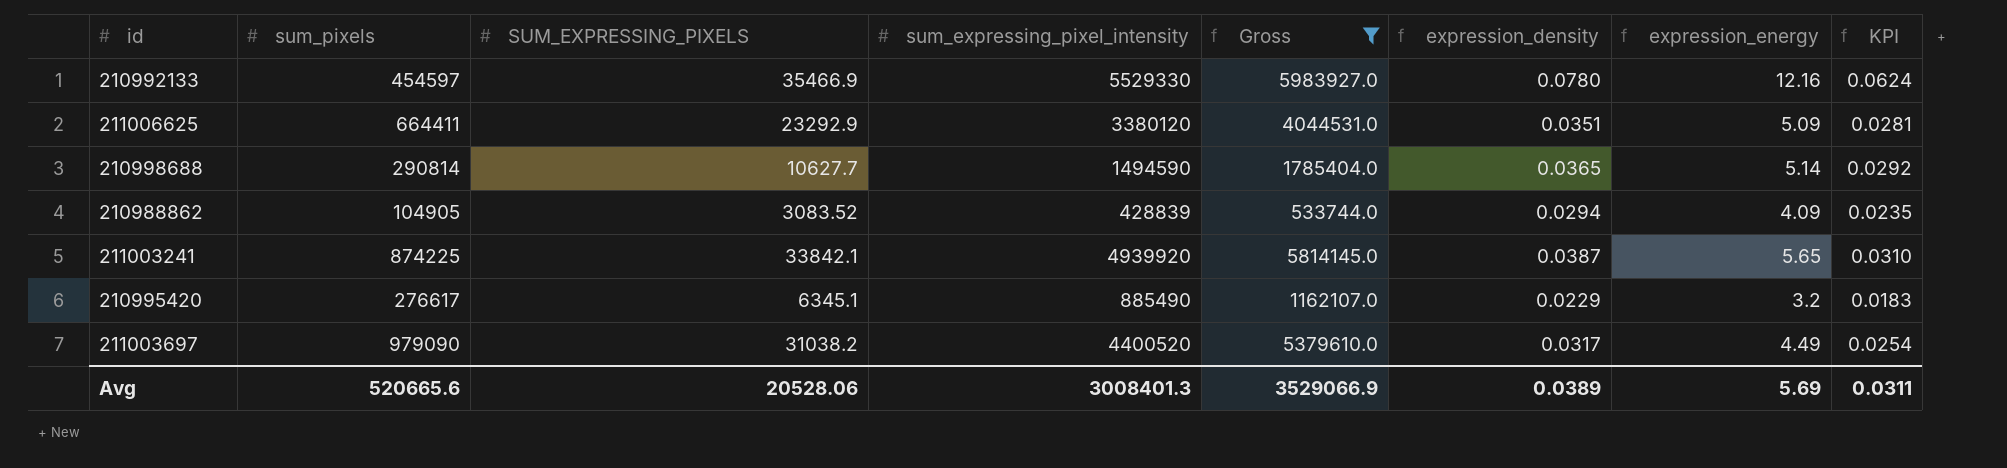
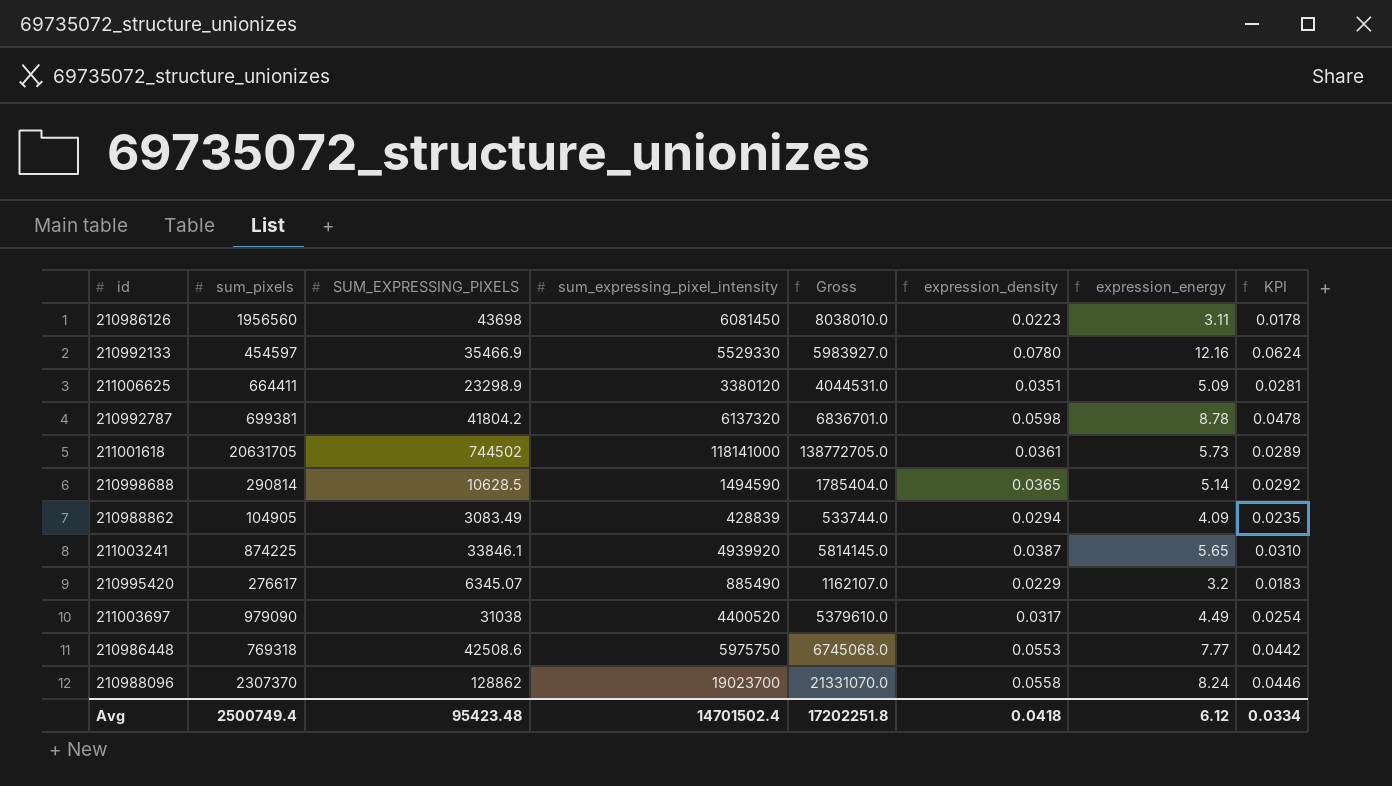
filter: Gross <= 5983927.0 -> none
211006625 | SUM_EXPRESSING_PIXELS: 23292.9 -> 23298.9
210998688 | SUM_EXPRESSING_PIXELS: 10627.7 -> 10628.5
210988862 | SUM_EXPRESSING_PIXELS: 3083.52 -> 3083.49
211003241 | SUM_EXPRESSING_PIXELS: 33842.1 -> 33846.1
210995420 | SUM_EXPRESSING_PIXELS: 6345.1 -> 6345.07
211003697 | SUM_EXPRESSING_PIXELS: 31038.2 -> 31038
Avg | sum_pixels: 520665.6 -> 2500749.4
Avg | SUM_EXPRESSING_PIXELS: 20528.06 -> 95423.48
Avg | sum_expressing_pixel_intensity: 3008401.3 -> 14701502.4
Avg | Gross: 3529066.9 -> 17202251.8
Avg | expression_density: 0.0389 -> 0.0418
Avg | expression_energy: 5.69 -> 6.12
Avg | KPI: 0.0311 -> 0.0334

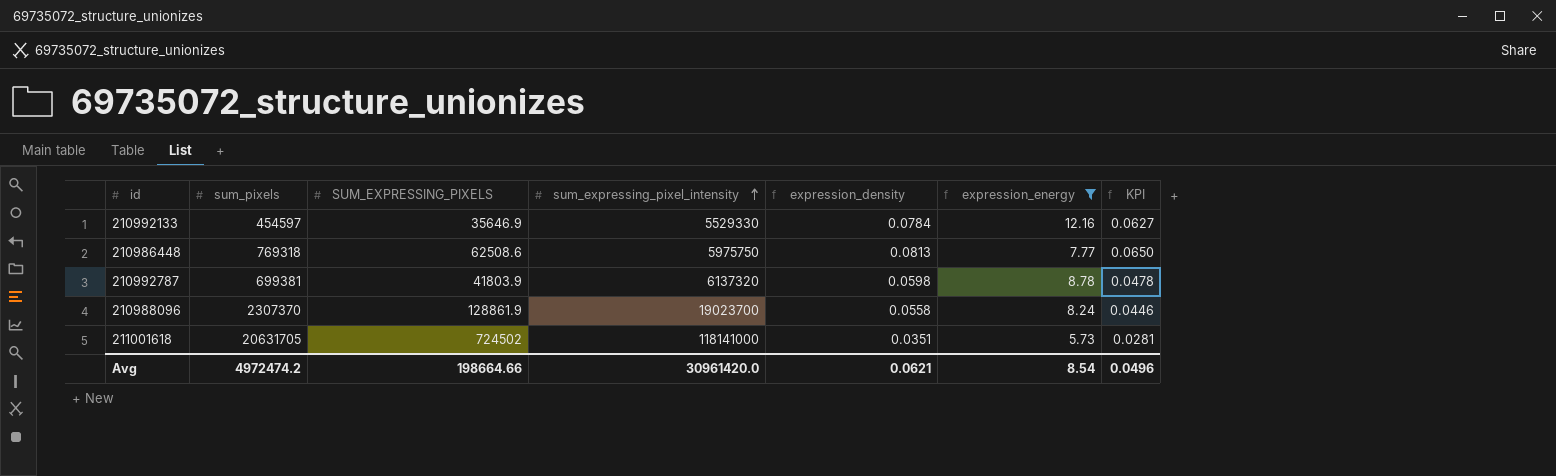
filter: none -> expression_energy >= 5.73
row order: none -> sum_expressing_pixel_intensity ascending
column Gross | formula: [sum_pixels] + [sum_expressing_pixel_intensity] -> none
210992133 | SUM_EXPRESSING_PIXELS: 35466.9 -> 35646.9
210992133 | expression_density: 0.0780 -> 0.0784
210992133 | KPI: 0.0624 -> 0.0627
210986448 | SUM_EXPRESSING_PIXELS: 42508.6 -> 62508.6
210986448 | expression_density: 0.0553 -> 0.0813
210986448 | KPI: 0.0442 -> 0.0650
210992787 | SUM_EXPRESSING_PIXELS: 41804.2 -> 41803.9
210988096 | SUM_EXPRESSING_PIXELS: 128862 -> 128861.9
211001618 | SUM_EXPRESSING_PIXELS: 744502 -> 724502
211001618 | expression_density: 0.0361 -> 0.0351
211001618 | KPI: 0.0289 -> 0.0281
Avg | sum_pixels: 2500749.4 -> 4972474.2
Avg | SUM_EXPRESSING_PIXELS: 95423.48 -> 198664.66
Avg | sum_expressing_pixel_intensity: 14701502.4 -> 30961420.0
Avg | expression_density: 0.0418 -> 0.0621
Avg | expression_energy: 6.12 -> 8.54
Avg | KPI: 0.0334 -> 0.0496

